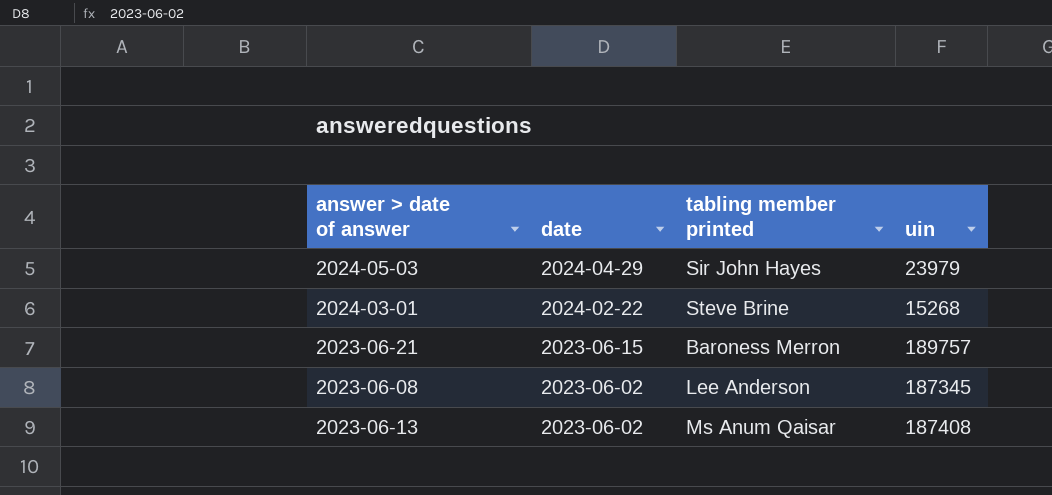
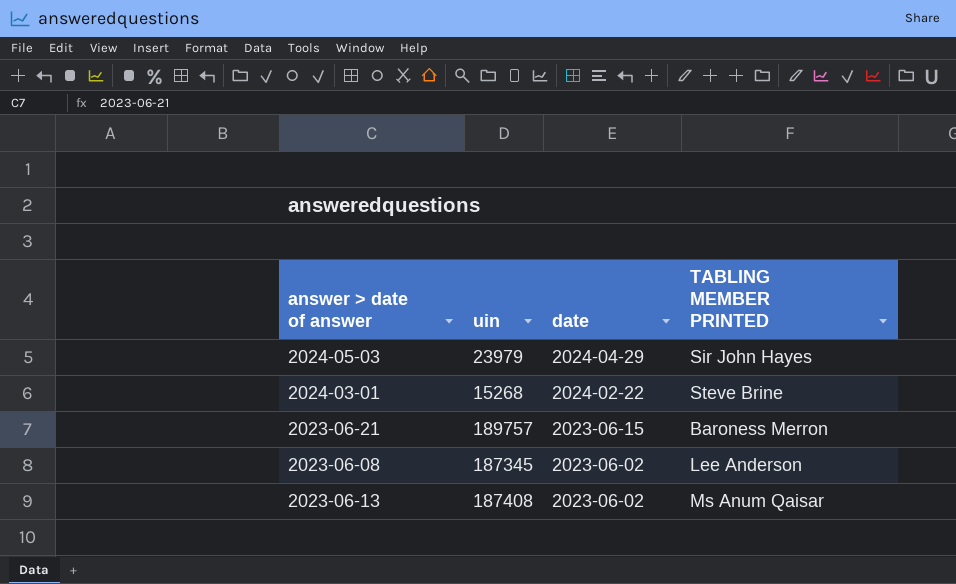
column uin | position: 4 -> 2
column name: tabling member printed -> TABLING MEMBER PRINTED

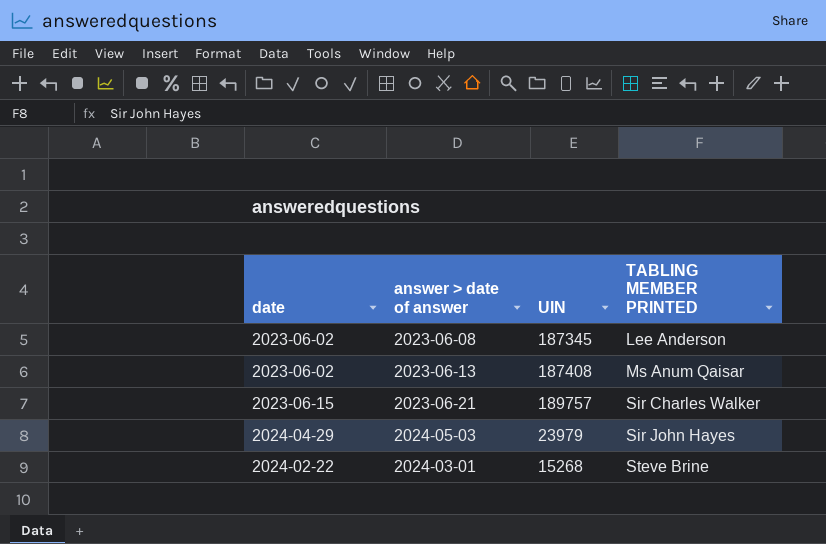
row order: date descending -> TABLING MEMBER PRINTED ascending
column date | position: 3 -> 1
column name: uin -> UIN
2023-06-21 | TABLING MEMBER PRINTED: Baroness Merron -> Sir Charles Walker

